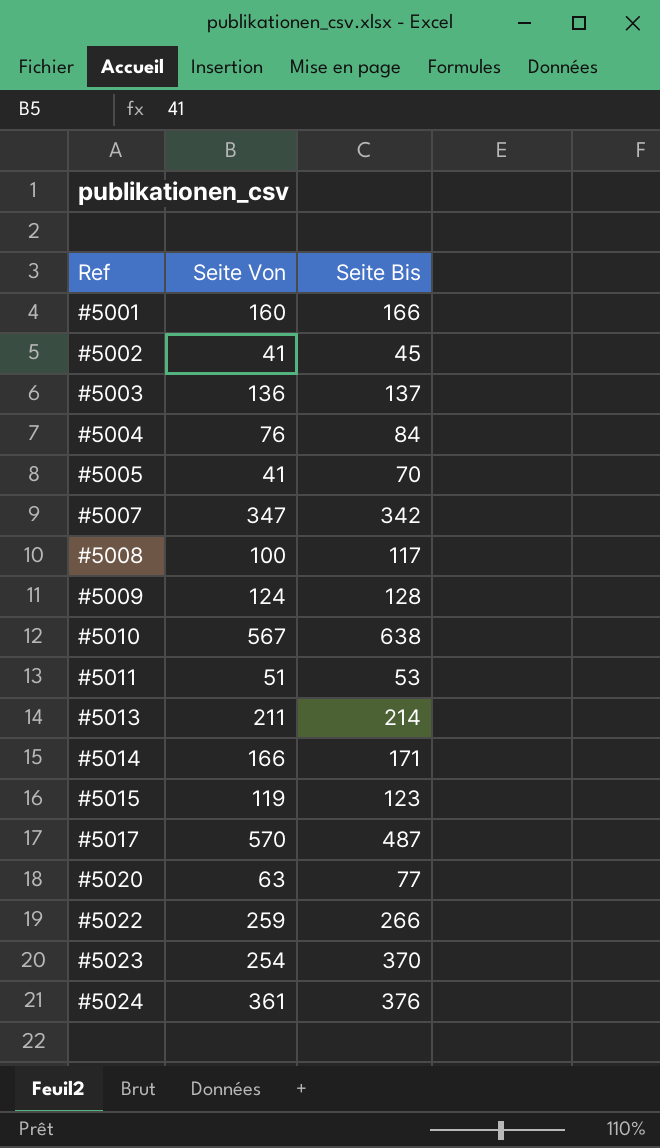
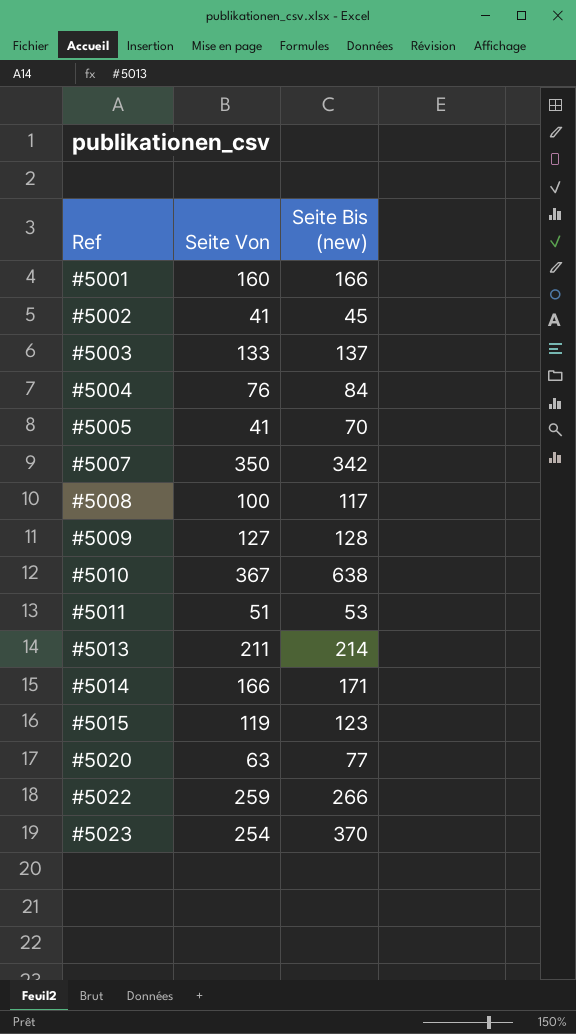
column name: Seite Bis -> Seite Bis (new)
row #5017: 570 | 487 -> none
row #5024: 361 | 376 -> none
#5003 | Seite Von: 136 -> 133
#5007 | Seite Von: 347 -> 350
#5009 | Seite Von: 124 -> 127
#5010 | Seite Von: 567 -> 367

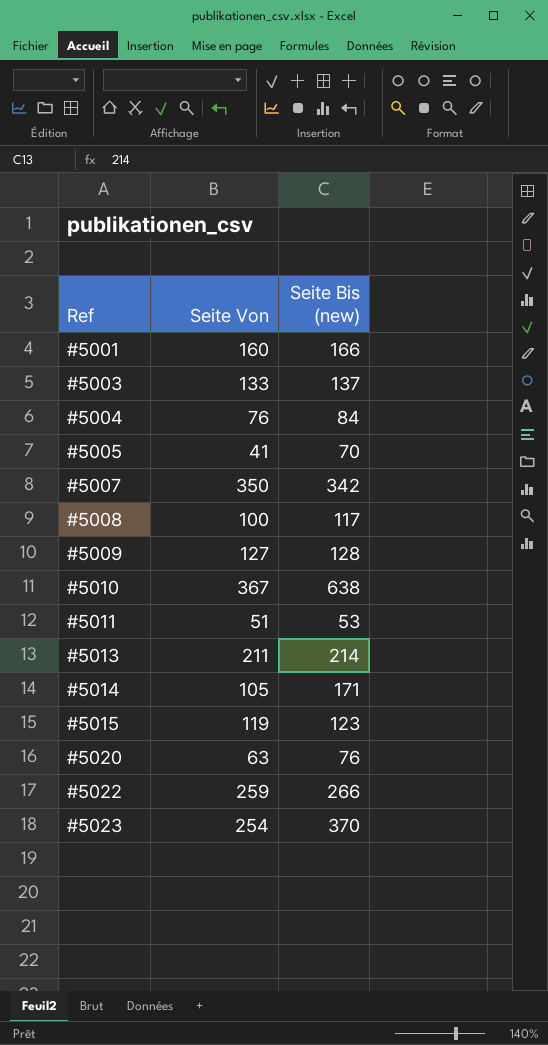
row #5002: 41 | 45 -> none
#5014 | Seite Von: 166 -> 105
#5020 | Seite Bis (new): 77 -> 76

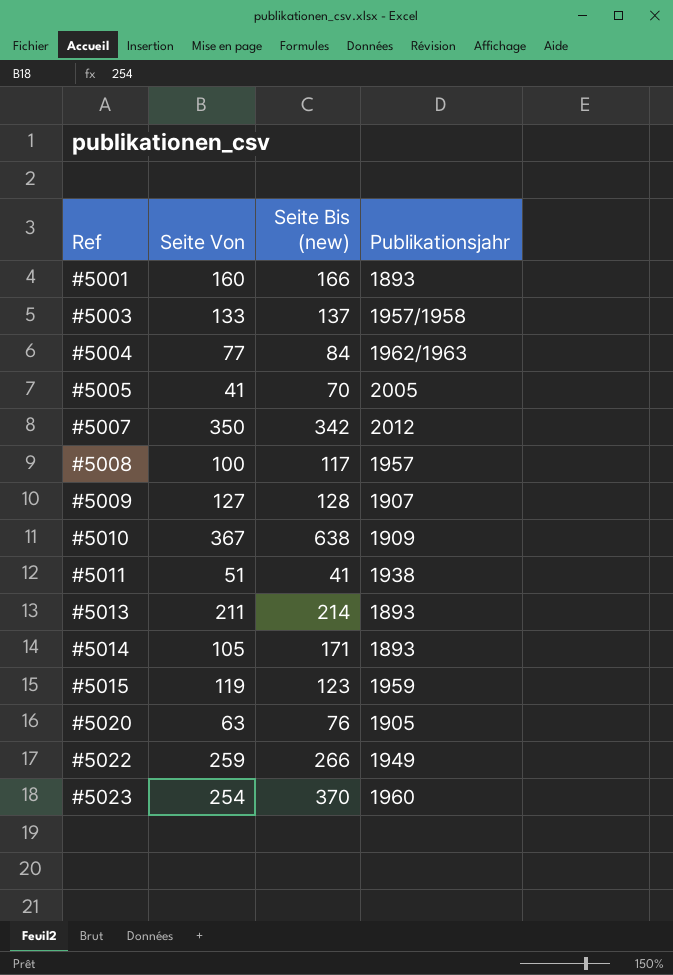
column Publikationsjahr | position: none -> 4
#5004 | Seite Von: 76 -> 77
#5011 | Seite Bis (new): 53 -> 41

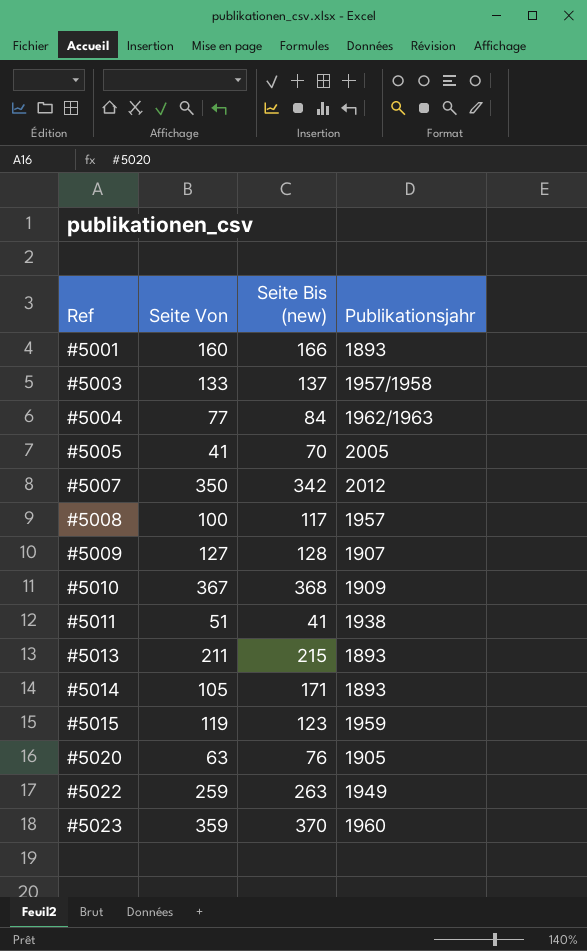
#5010 | Seite Bis (new): 638 -> 368
#5013 | Seite Bis (new): 214 -> 215
#5022 | Seite Bis (new): 266 -> 263
#5023 | Seite Von: 254 -> 359

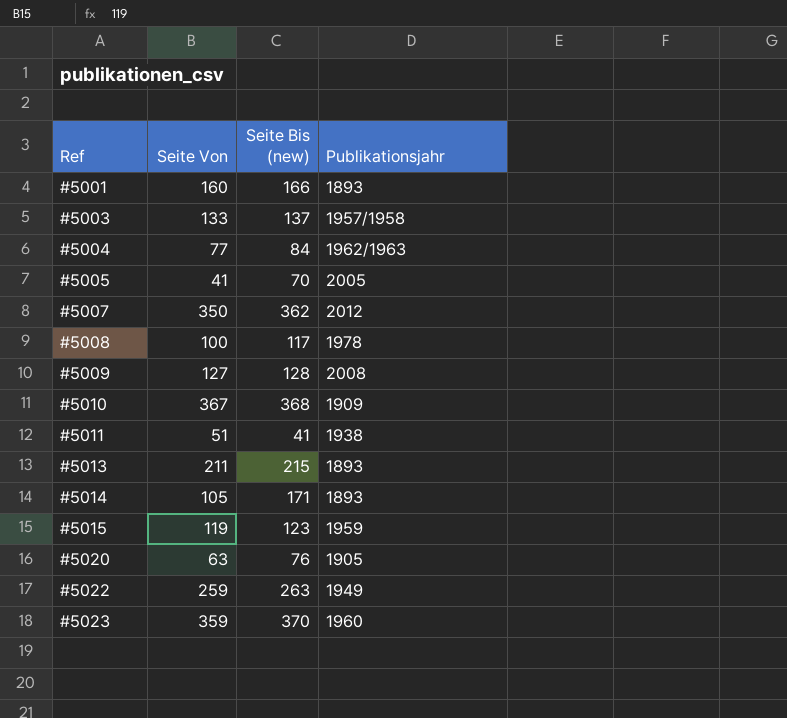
#5007 | Seite Bis (new): 342 -> 362
#5008 | Publikationsjahr: 1957 -> 1978
#5009 | Publikationsjahr: 1907 -> 2008

